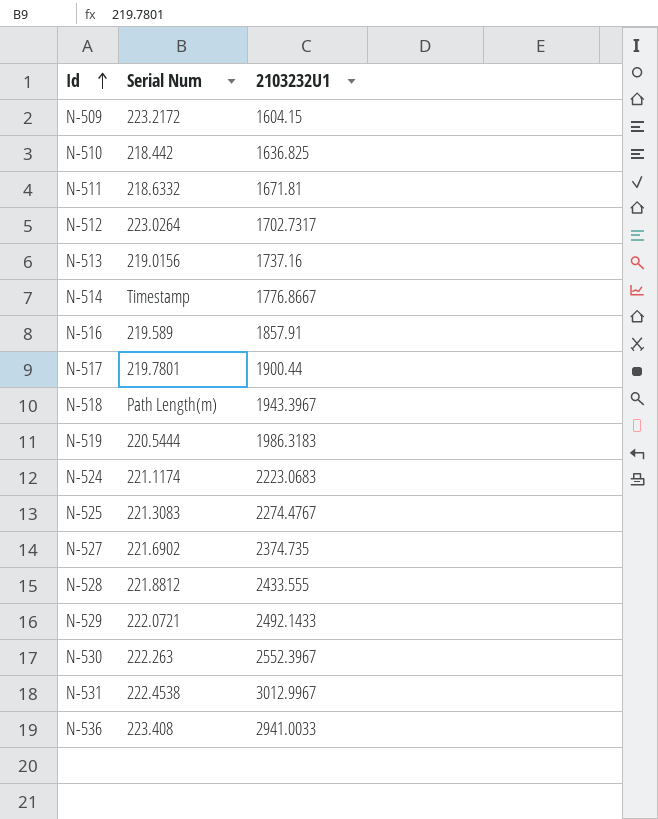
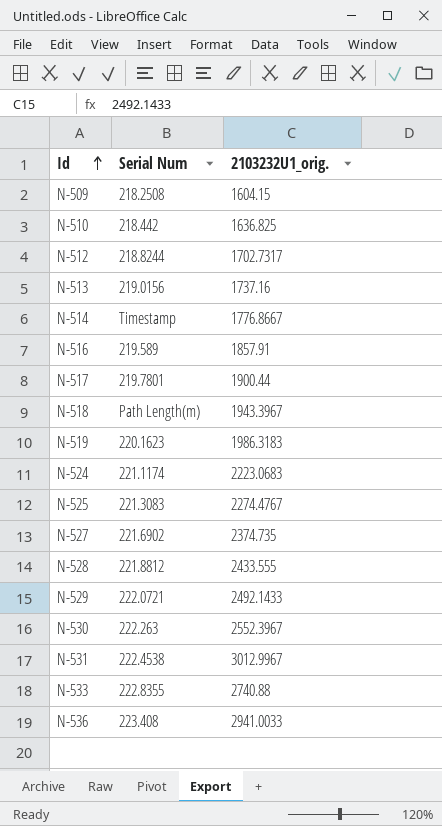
column name: 2103232U1 -> 2103232U1_orig.
row N-511: 218.6332 | 1671.81 -> none
N-509 | Serial Num: 223.2172 -> 218.2508
N-512 | Serial Num: 223.0264 -> 218.8244
N-519 | Serial Num: 220.5444 -> 220.1623
row N-533: none -> 222.8355 | 2740.88

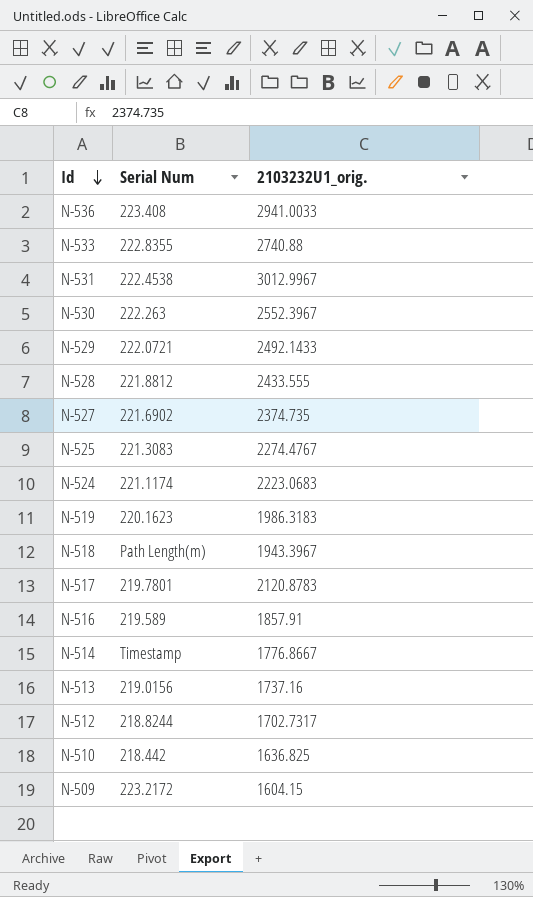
row order: Id ascending -> Id descending
N-517 | 2103232U1_orig.: 1900.44 -> 2120.8783
N-509 | Serial Num: 218.2508 -> 223.2172

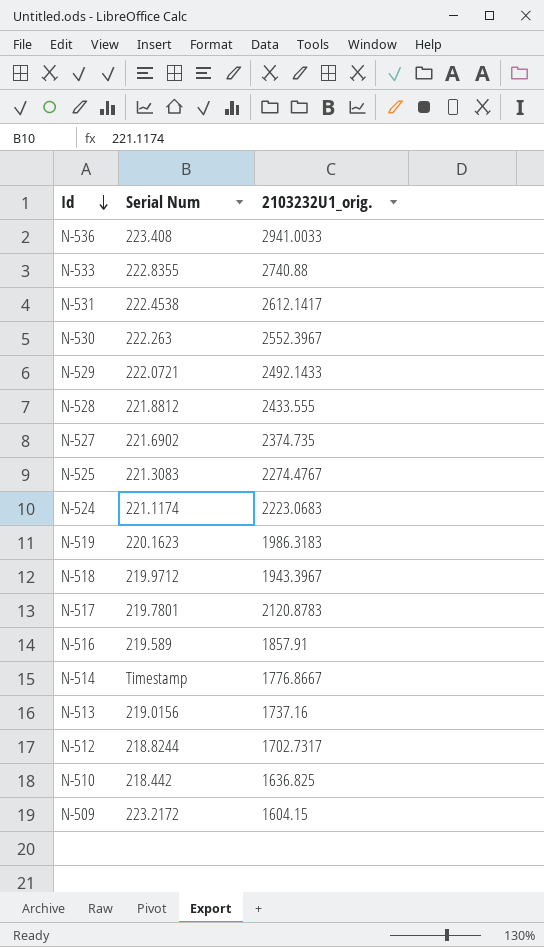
N-531 | 2103232U1_orig.: 3012.9967 -> 2612.1417
N-518 | Serial Num: Path Length(m) -> 219.9712

